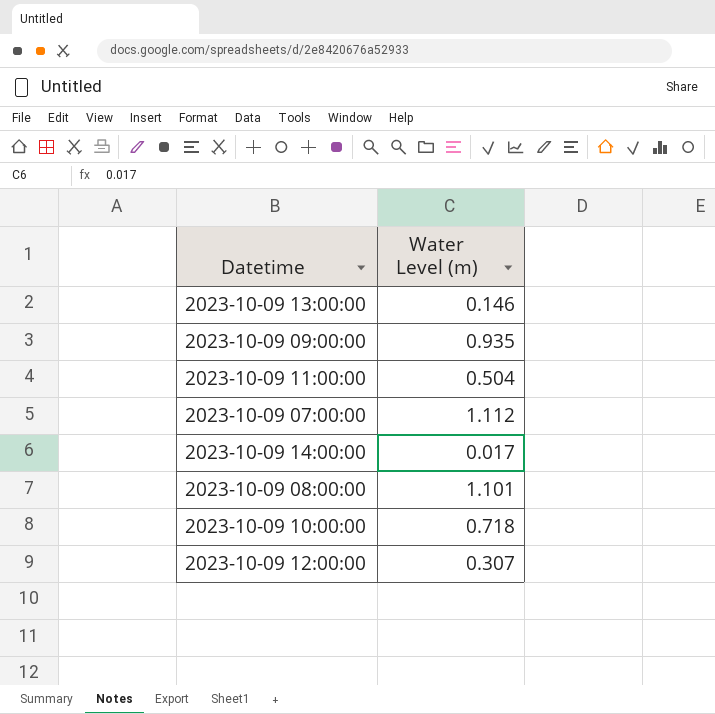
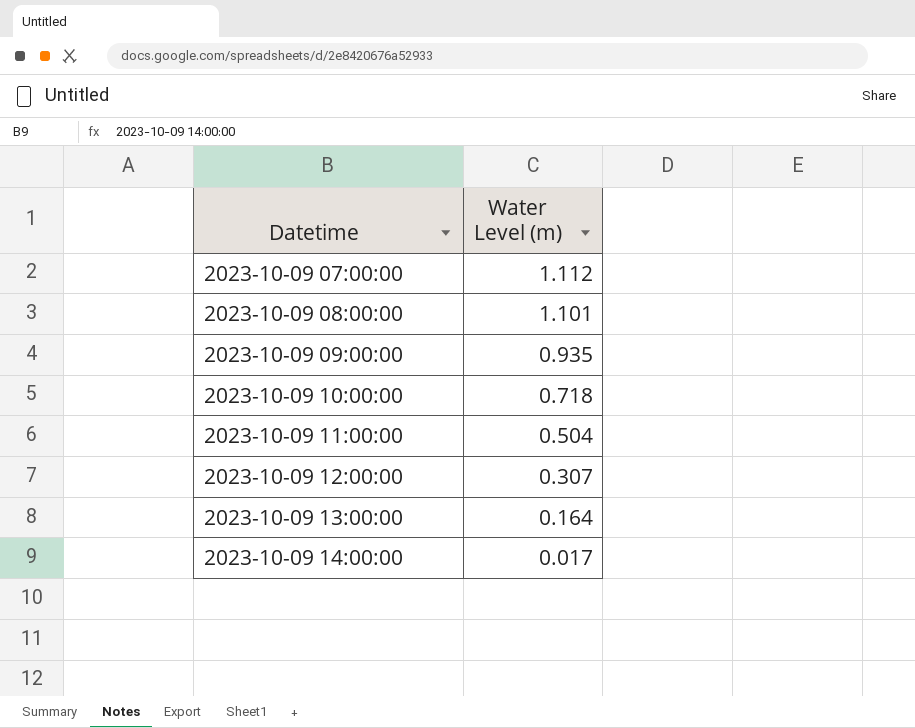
row order: none -> Datetime ascending
2023-10-09 13:00:00 | Water Level (m): 0.146 -> 0.164

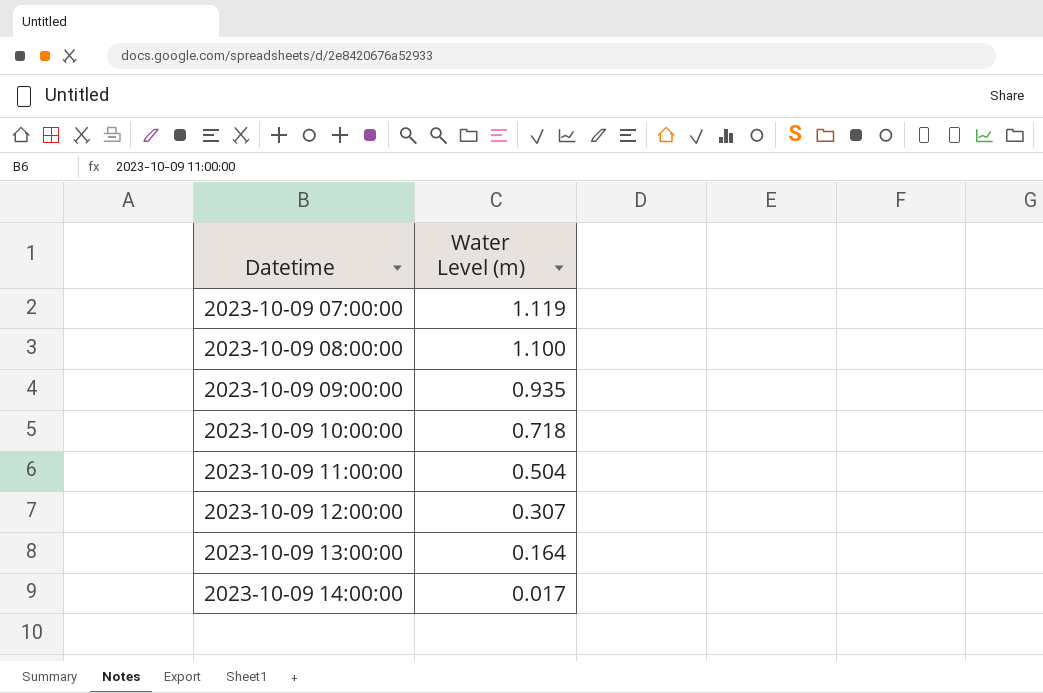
2023-10-09 07:00:00 | Water Level (m): 1.112 -> 1.119
2023-10-09 08:00:00 | Water Level (m): 1.101 -> 1.100

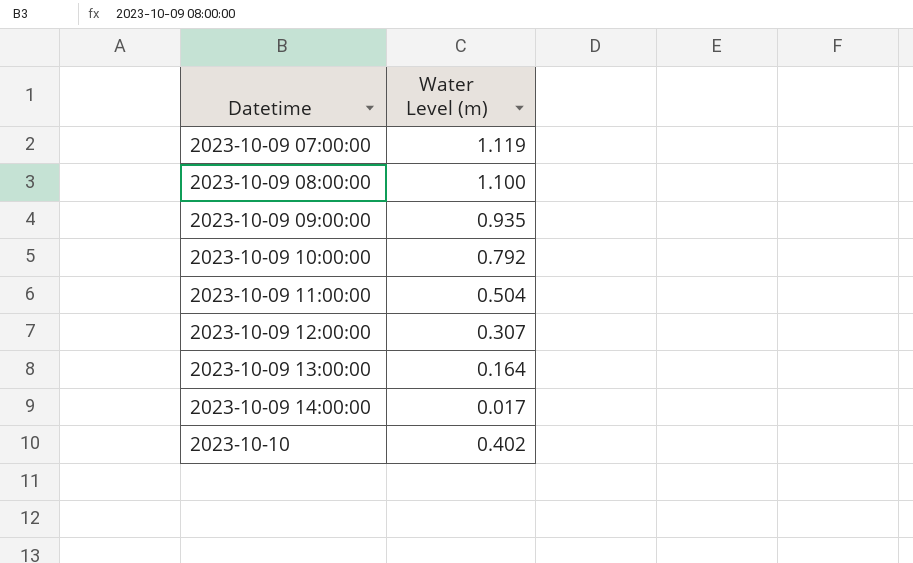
2023-10-09 10:00:00 | Water Level (m): 0.718 -> 0.792
row 2023-10-10: none -> 0.402

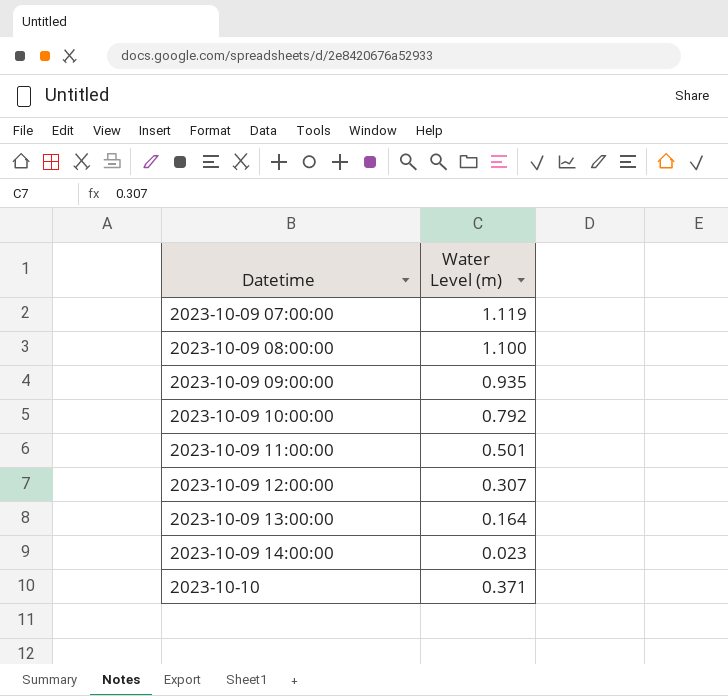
2023-10-09 11:00:00 | Water Level (m): 0.504 -> 0.501
2023-10-09 14:00:00 | Water Level (m): 0.017 -> 0.023
2023-10-10 | Water Level (m): 0.402 -> 0.371

